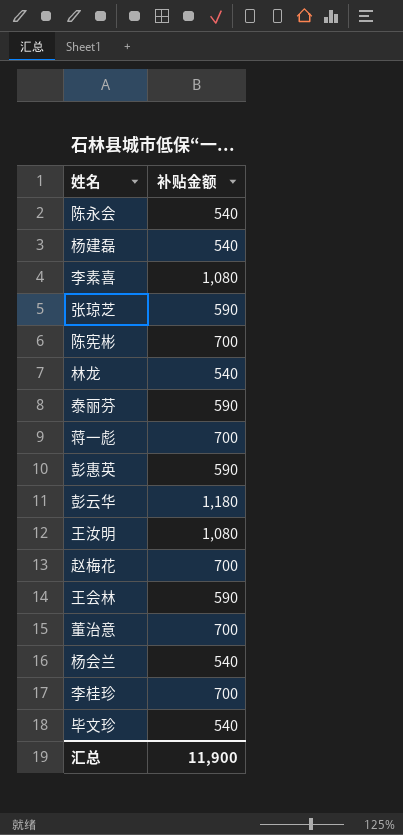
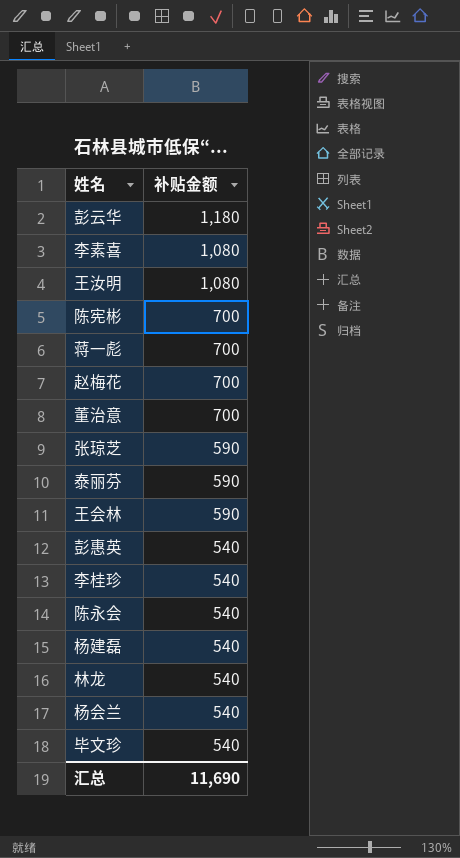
row order: none -> 补贴金额 descending
彭惠英 | 补贴金额: 590 -> 540
李桂珍 | 补贴金额: 700 -> 540
汇总 | 补贴金额: 11,900 -> 11,690

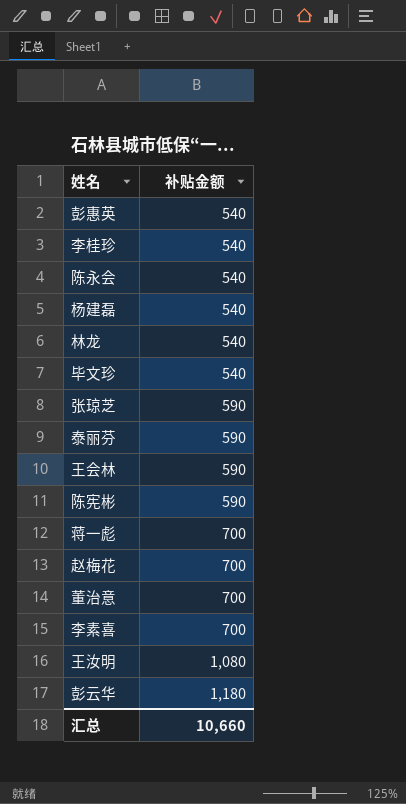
row order: 补贴金额 descending -> 补贴金额 ascending
row 杨会兰: 540 -> none
陈宪彬 | 补贴金额: 700 -> 590
李素喜 | 补贴金额: 1,080 -> 700
汇总 | 补贴金额: 11,690 -> 10,660

